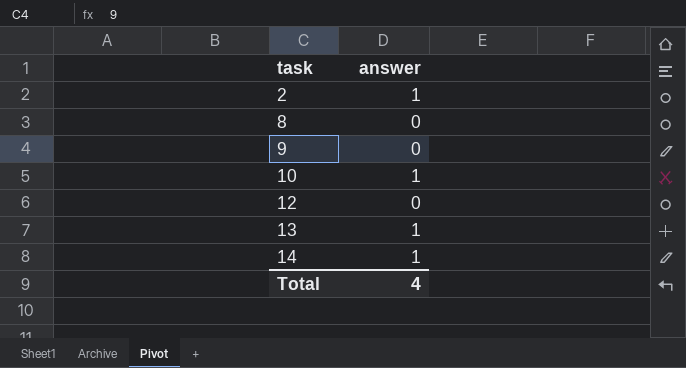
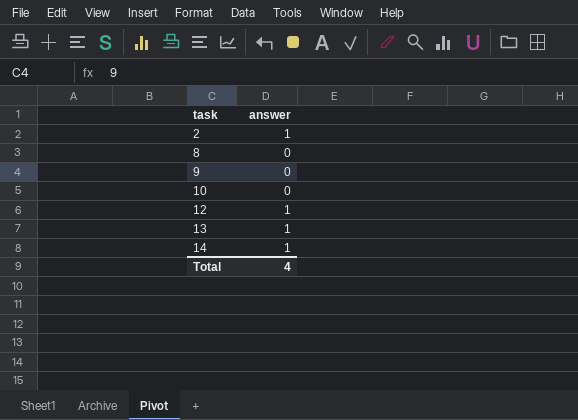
10 | answer: 1 -> 0
12 | answer: 0 -> 1

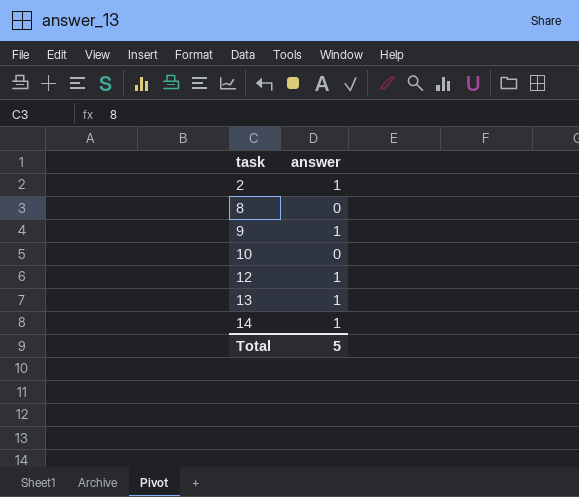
9 | answer: 0 -> 1
Total | answer: 4 -> 5

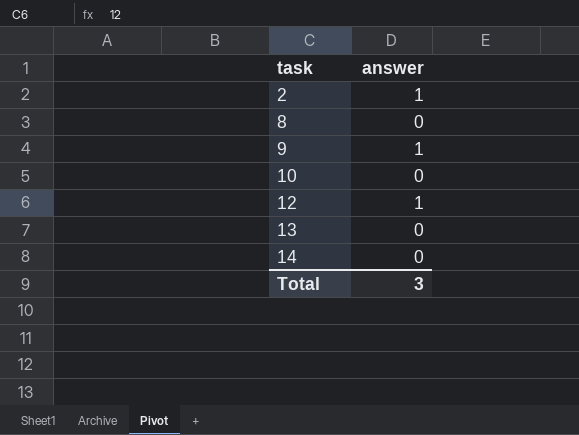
13 | answer: 1 -> 0
14 | answer: 1 -> 0
Total | answer: 5 -> 3

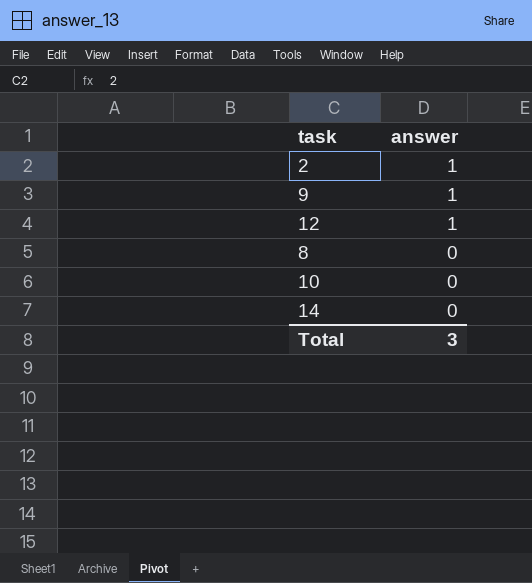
row order: task ascending -> answer descending
row 13: 0 -> none

